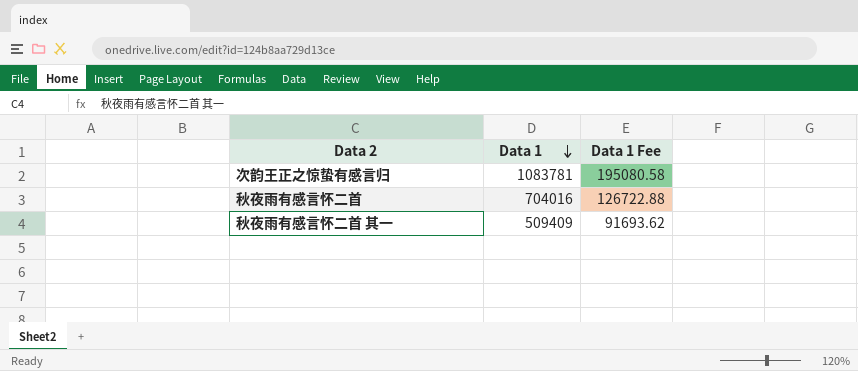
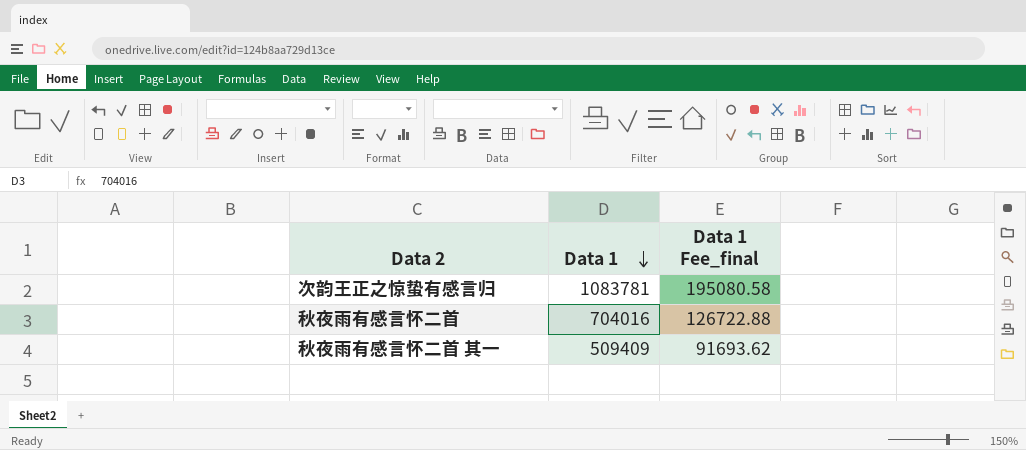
column name: Data 1 Fee -> Data 1 Fee_final

